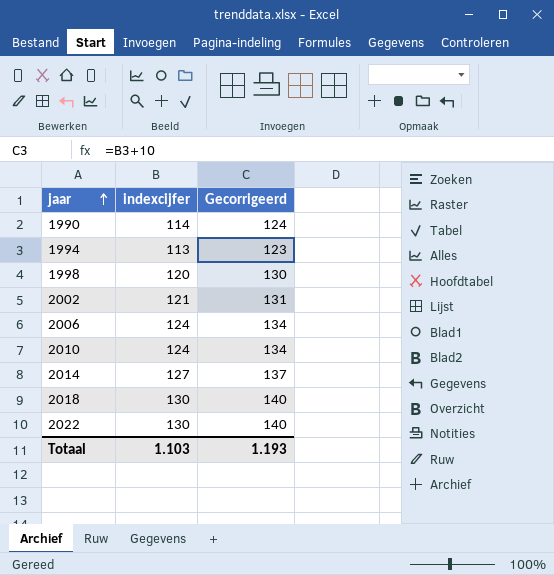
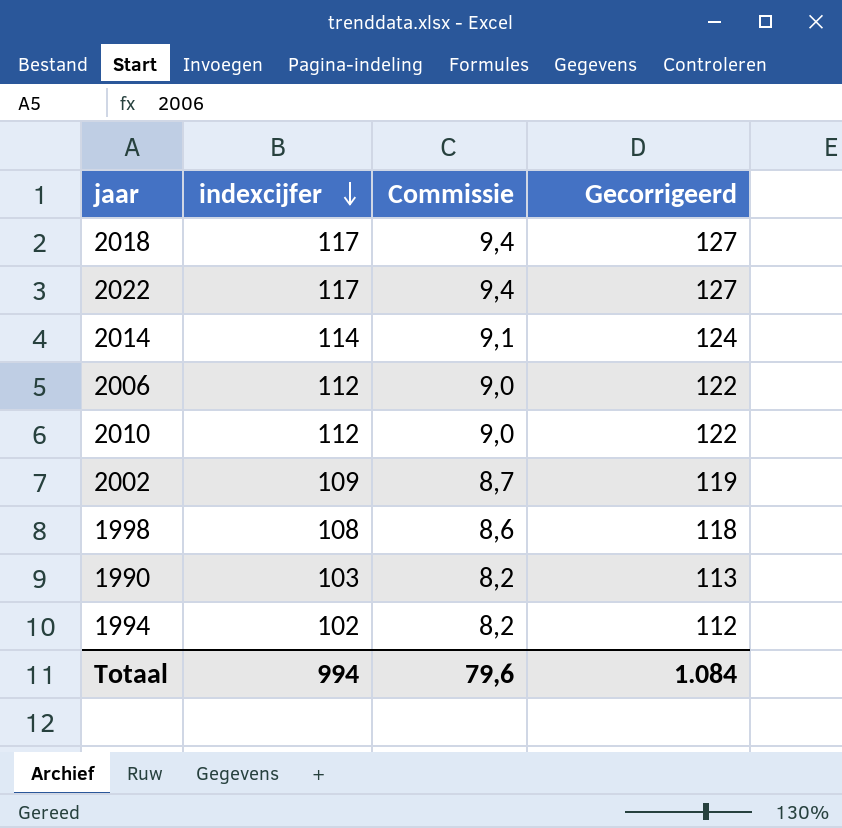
row order: jaar ascending -> indexcijfer descending
column Commissie | formula: none -> [indexcijfer] * 0,08
2018 | indexcijfer: 130 -> 117
2018 | Gecorrigeerd: 140 -> 127
2022 | indexcijfer: 130 -> 117
2022 | Gecorrigeerd: 140 -> 127
2014 | indexcijfer: 127 -> 114
2014 | Gecorrigeerd: 137 -> 124
2006 | indexcijfer: 124 -> 112
2006 | Gecorrigeerd: 134 -> 122
2010 | indexcijfer: 124 -> 112
2010 | Gecorrigeerd: 134 -> 122
2002 | indexcijfer: 121 -> 109
2002 | Gecorrigeerd: 131 -> 119
1998 | indexcijfer: 120 -> 108
1998 | Gecorrigeerd: 130 -> 118
1990 | indexcijfer: 114 -> 103
1990 | Gecorrigeerd: 124 -> 113
1994 | indexcijfer: 113 -> 102
1994 | Gecorrigeerd: 123 -> 112
Totaal | indexcijfer: 1.103 -> 994
Totaal | Gecorrigeerd: 1.193 -> 1.084

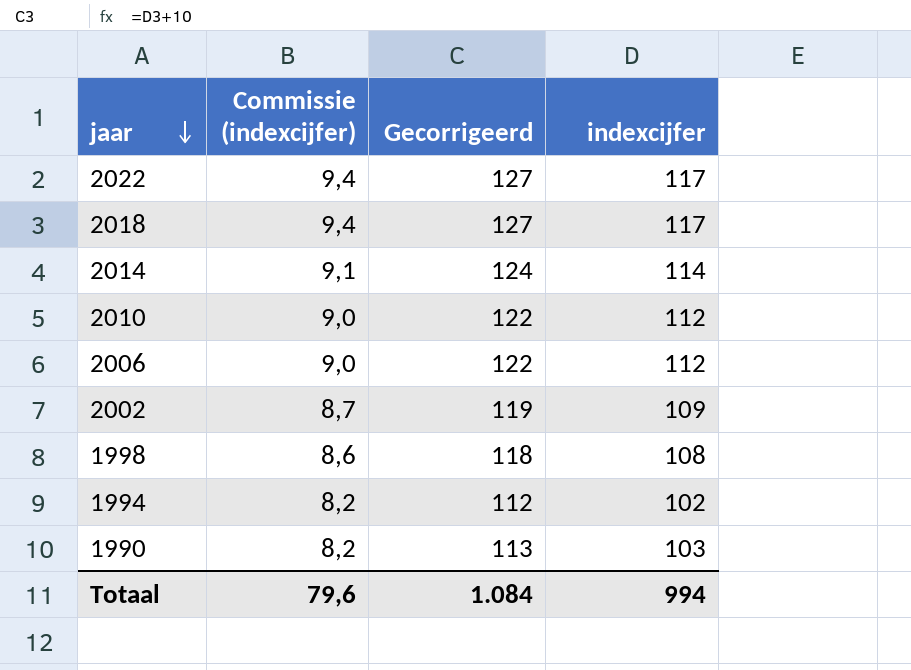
row order: indexcijfer descending -> jaar descending
column name: Commissie -> Commissie (indexcijfer)
column indexcijfer | position: 2 -> 4

